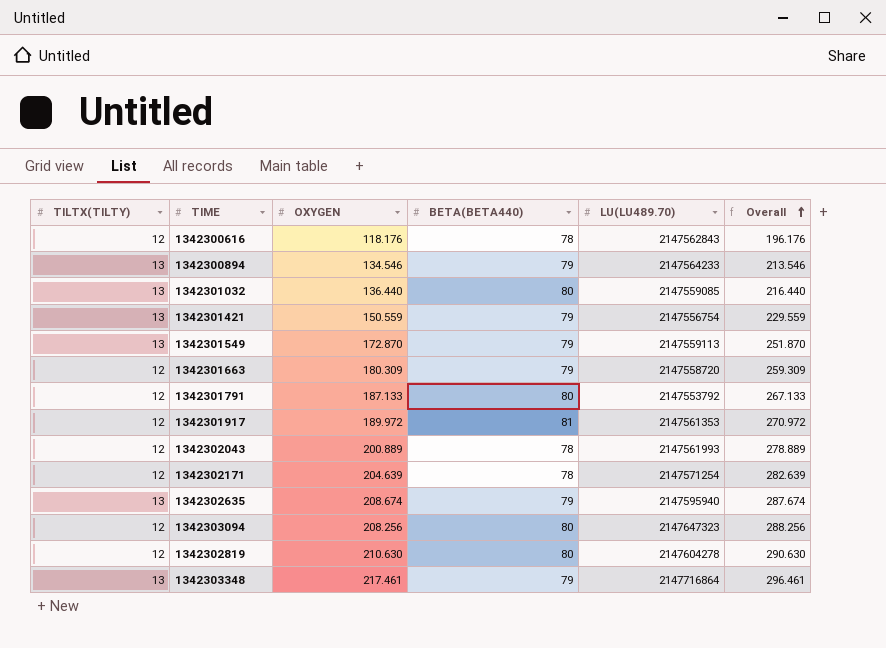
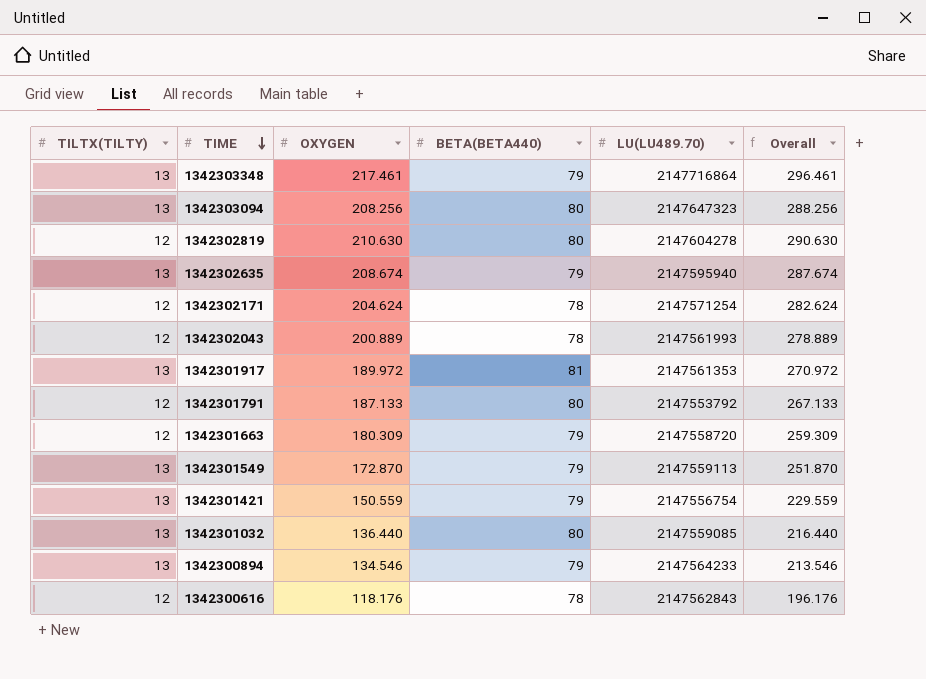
row order: Overall ascending -> TIME descending
1342303094 | TILTX(TILTY): 12 -> 13
1342302171 | OXYGEN: 204.639 -> 204.624
1342302171 | Overall: 282.639 -> 282.624
1342301917 | TILTX(TILTY): 12 -> 13

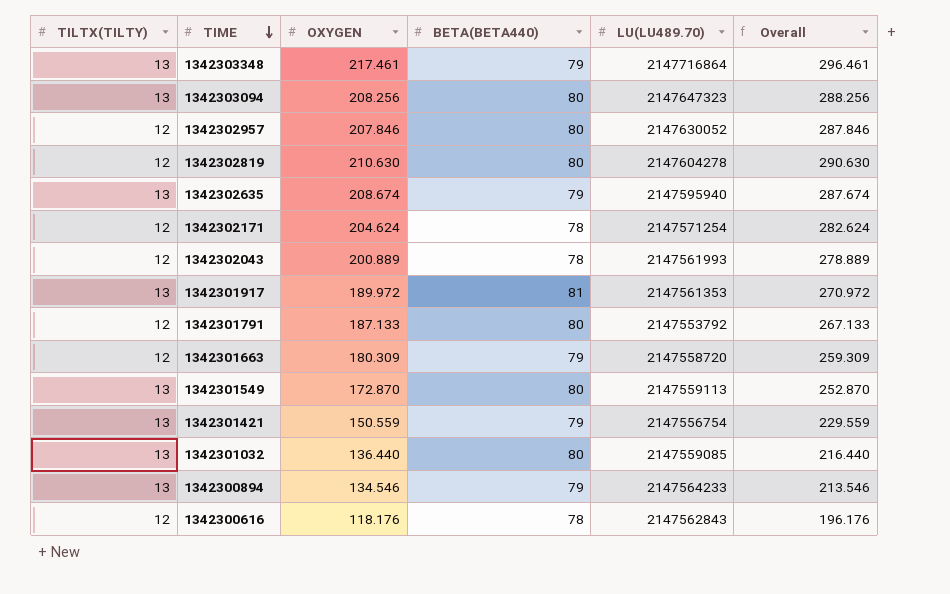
row 1342302957: none -> 12 | 207.846 | 80 | 2147630052 | 287.846
1342301549 | BETA(BETA440): 79 -> 80
1342301549 | Overall: 251.870 -> 252.870

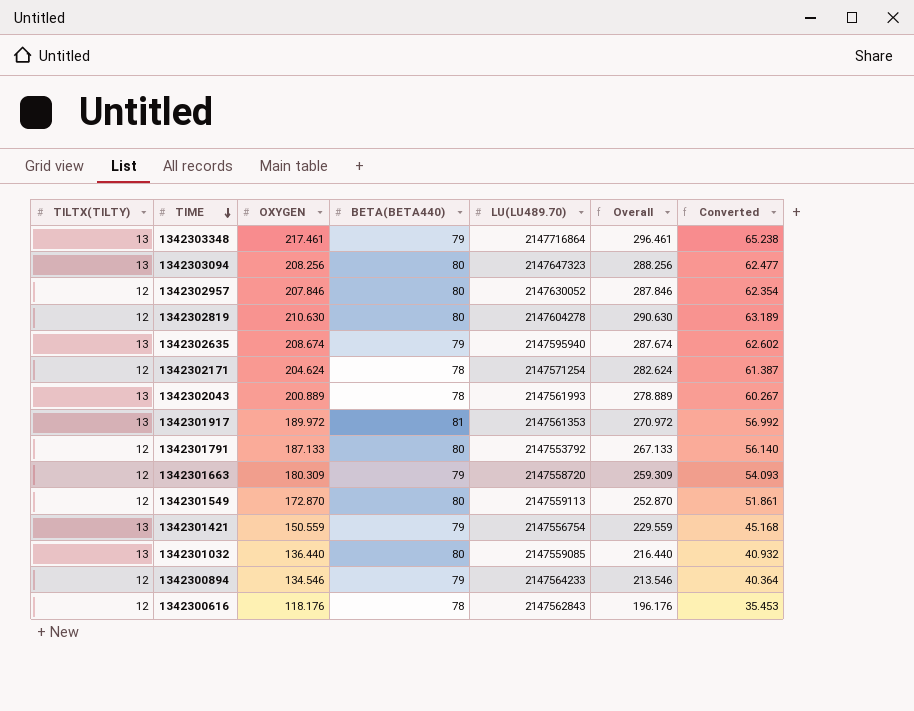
column Converted | formula: none -> [OXYGEN] * 0.3
1342302043 | TILTX(TILTY): 12 -> 13
1342301549 | TILTX(TILTY): 13 -> 12
1342300894 | TILTX(TILTY): 13 -> 12

